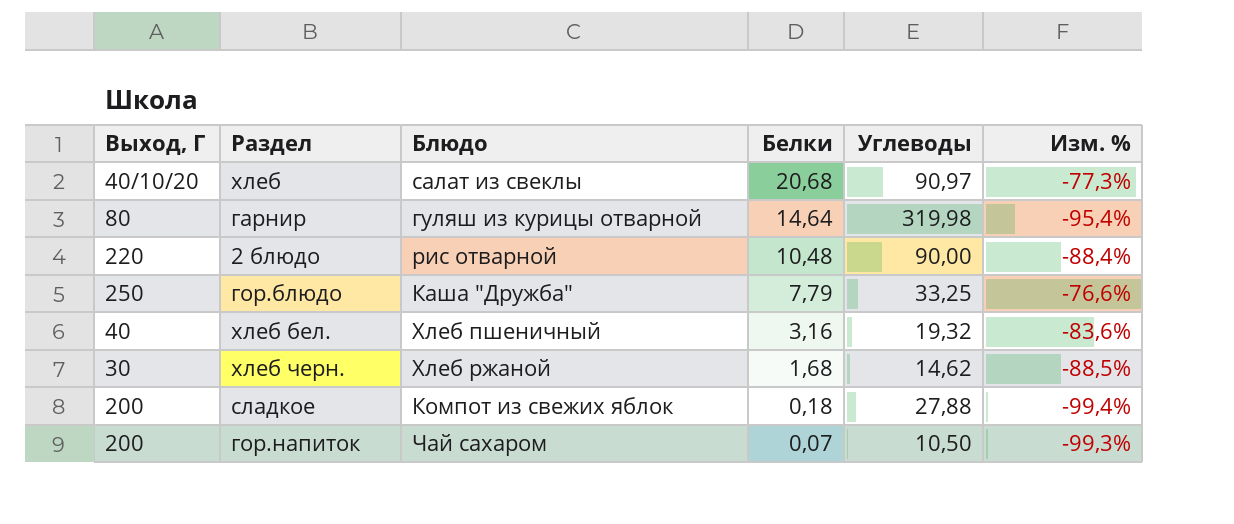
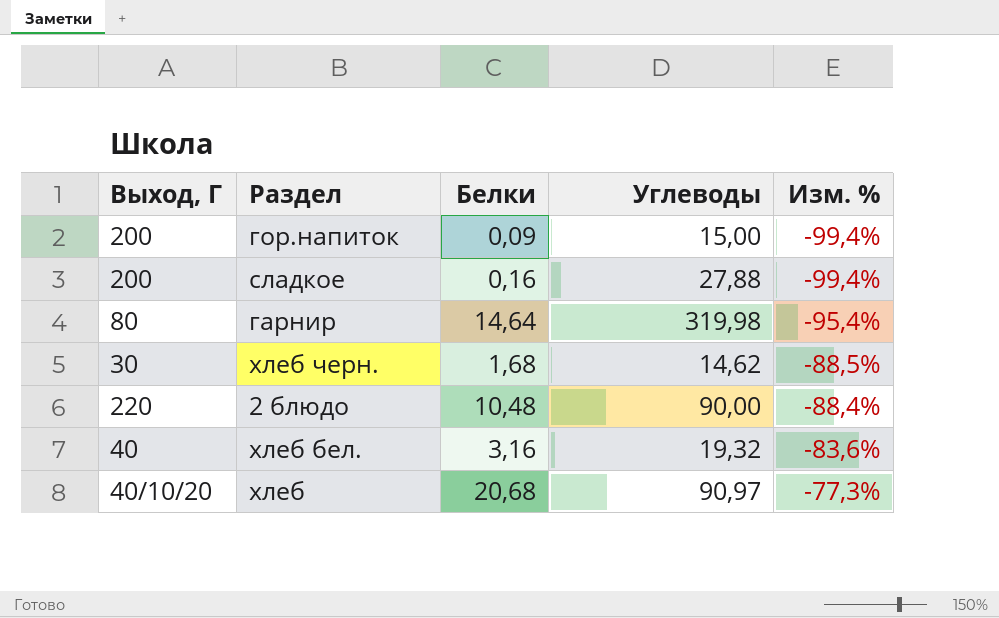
row order: Белки descending -> Изм. % ascending
column Блюдо | position: 3 -> none
row гор.блюдо: 250 | Каша "Дружба" | 7,79 | 33,25 | -76,6% -> none
гор.напиток | Белки: 0,07 -> 0,09
гор.напиток | Углеводы: 10,50 -> 15,00
гор.напиток | Изм. %: -99,3% -> -99,4%
сладкое | Белки: 0,18 -> 0,16

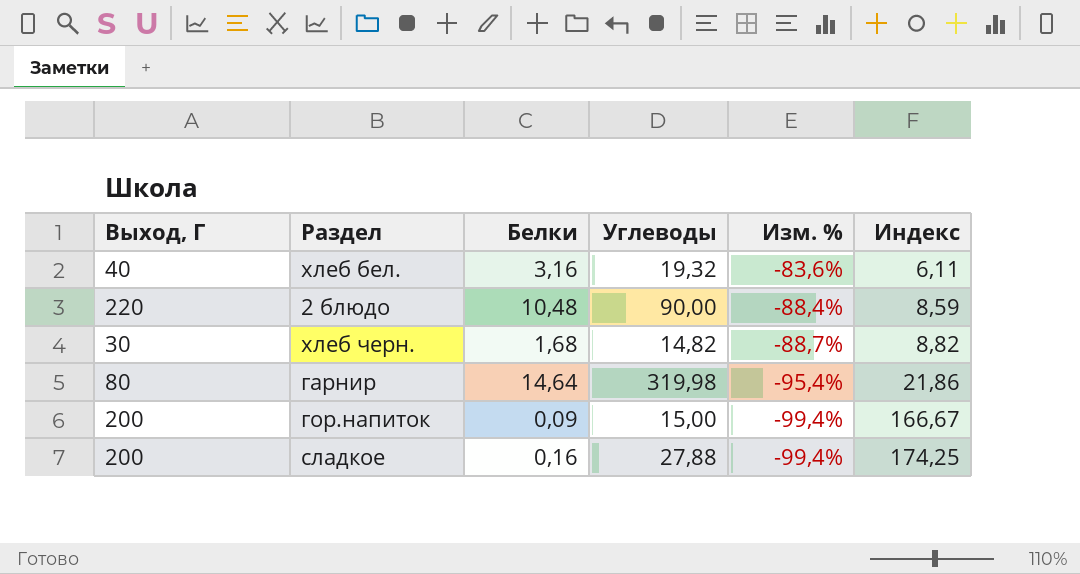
row order: Изм. % ascending -> Изм. % descending
column Индекс | formula: none -> [Углеводы] / [Белки]
row хлеб: 40/10/20 | 20,68 | 90,97 | -77,3% -> none
хлеб черн. | Углеводы: 14,62 -> 14,82
хлеб черн. | Изм. %: -88,5% -> -88,7%

